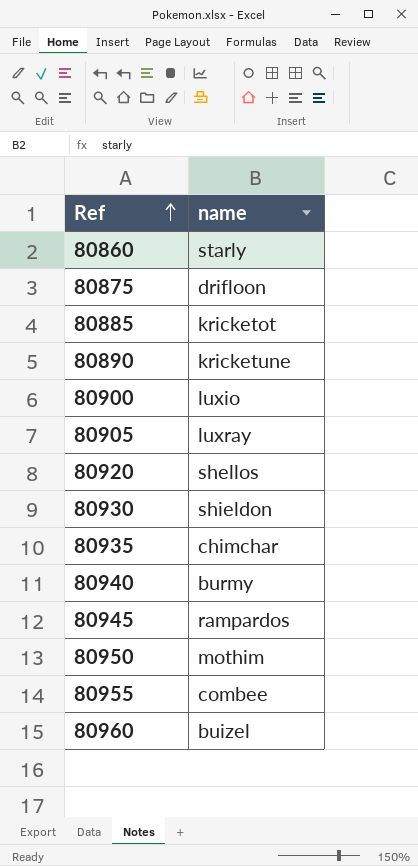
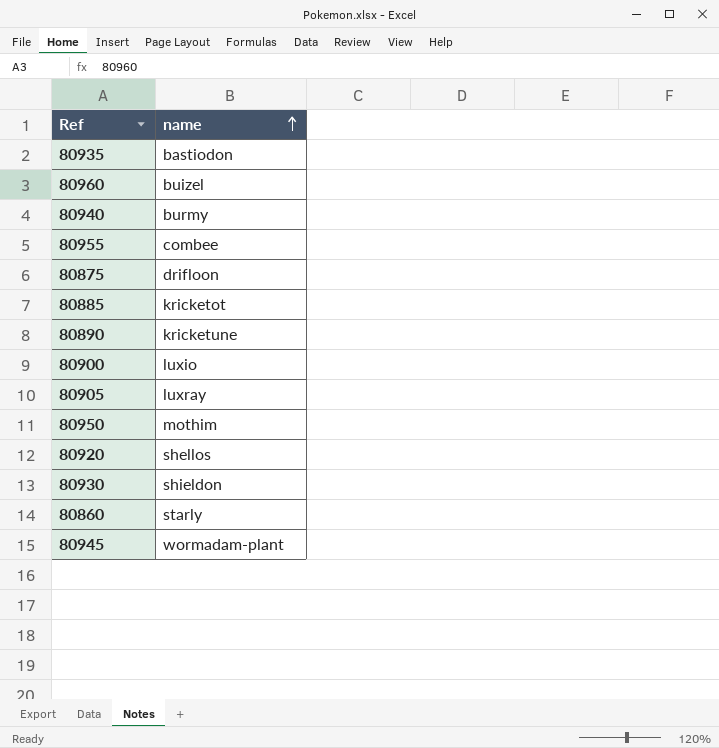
row order: Ref ascending -> name ascending
80935 | name: chimchar -> bastiodon
80945 | name: rampardos -> wormadam-plant

